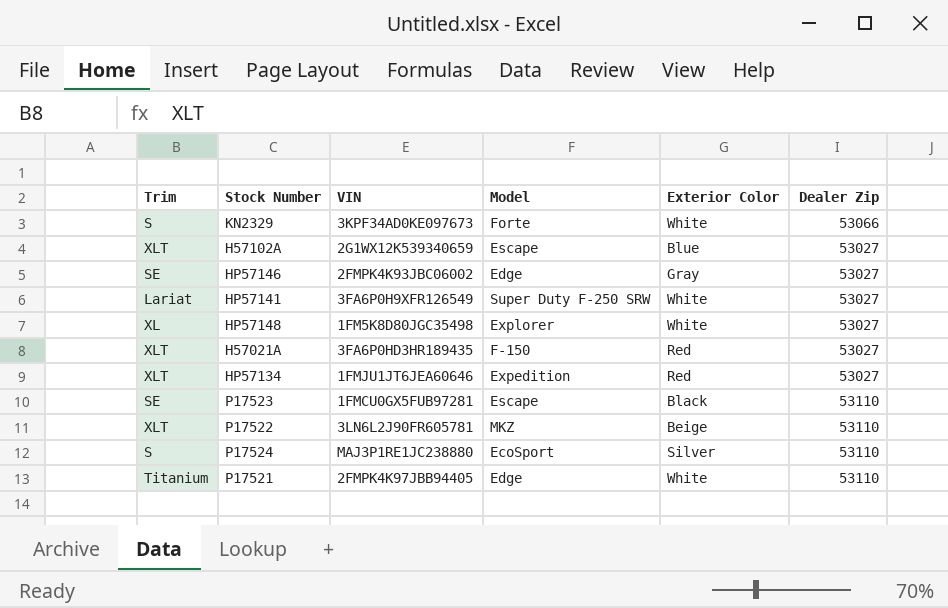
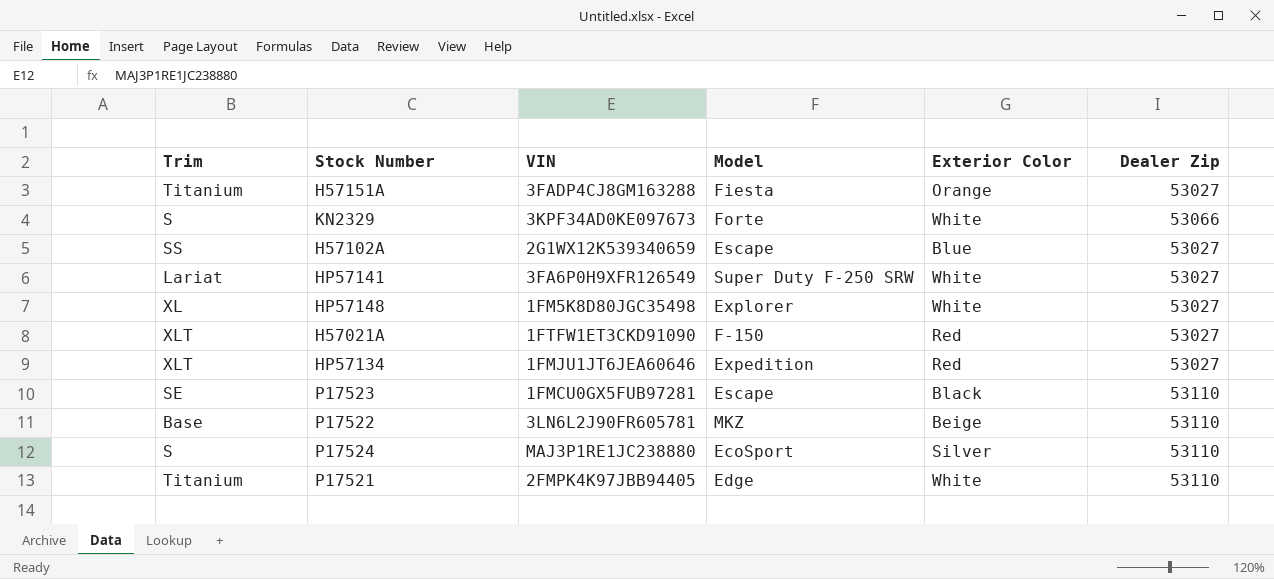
row HP57146: SE | 2FMPK4K93JBC06002 | Edge | Gray | 53027 -> none
row H57151A: none -> Titanium | 3FADP4CJ8GM163288 | Fiesta | Orange | 53027
H57102A | Trim: XLT -> SS
H57021A | VIN: 3FA6P0HD3HR189435 -> 1FTFW1ET3CKD91090
P17522 | Trim: XLT -> Base

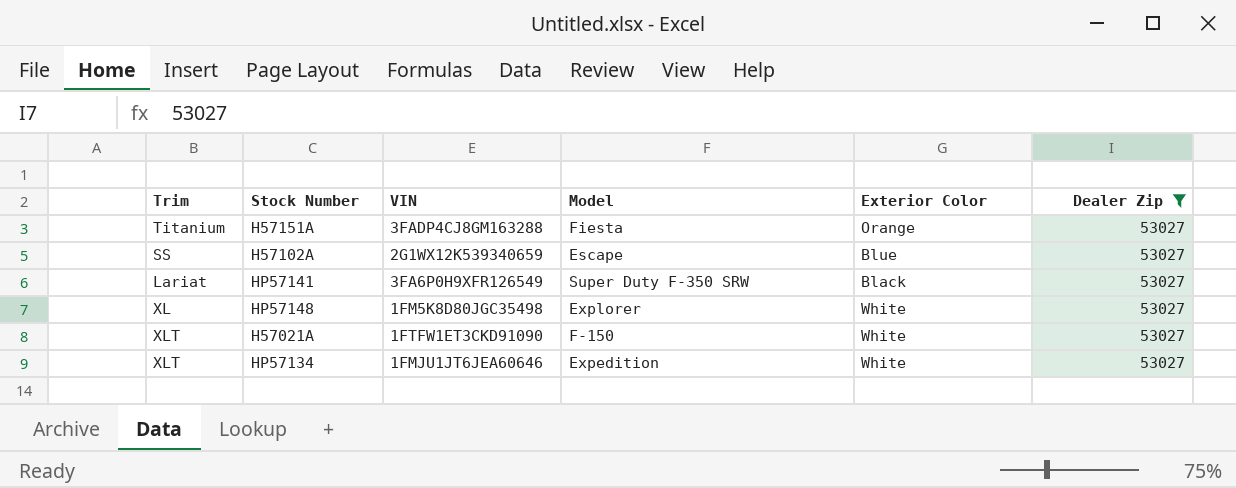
filter: none -> Dealer Zip = 53027
HP57141 | Model: Super Duty F-250 SRW -> Super Duty F-350 SRW
HP57141 | Exterior Color: White -> Black
H57021A | Exterior Color: Red -> White
HP57134 | Exterior Color: Red -> White

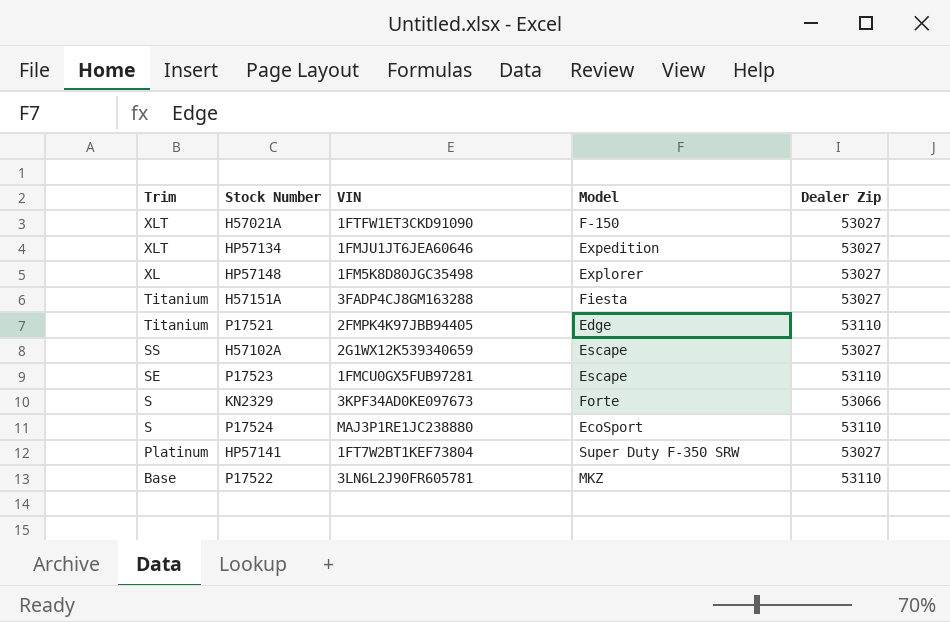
filter: Dealer Zip = 53027 -> none
row order: none -> Trim descending
column Exterior Color | position: 5 -> none
HP57141 | Trim: Lariat -> Platinum
HP57141 | VIN: 3FA6P0H9XFR126549 -> 1FT7W2BT1KEF73804

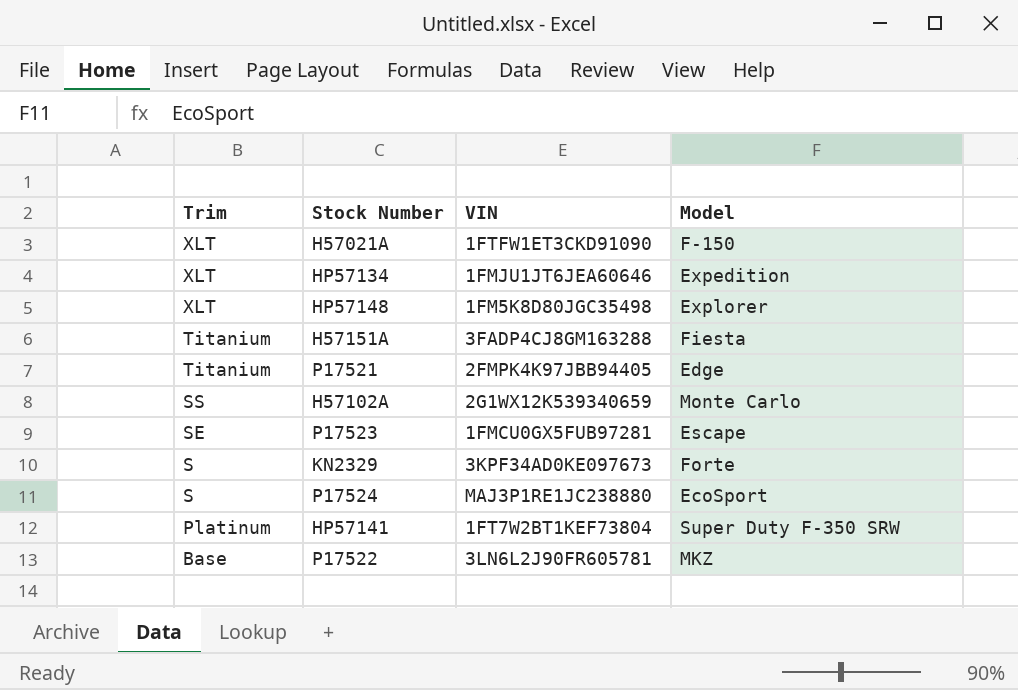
column Dealer Zip | position: 5 -> none
HP57148 | Trim: XL -> XLT
H57102A | Model: Escape -> Monte Carlo

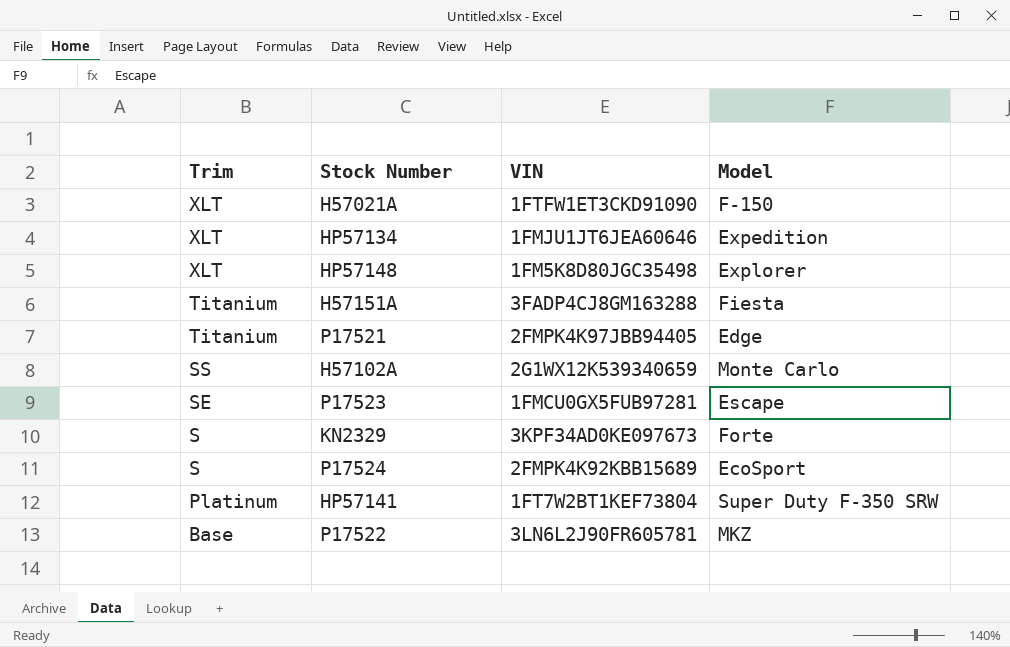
P17524 | VIN: MAJ3P1RE1JC238880 -> 2FMPK4K92KBB15689

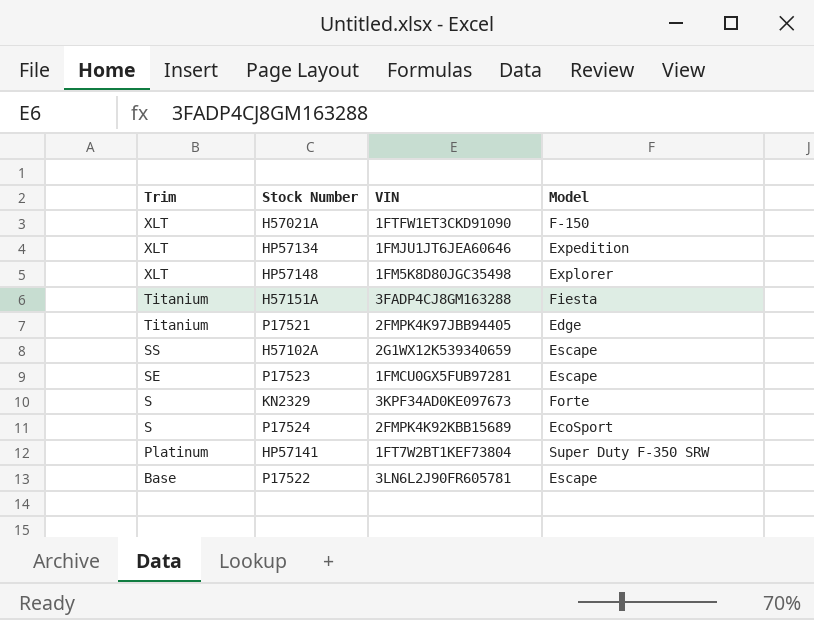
H57102A | Model: Monte Carlo -> Escape
P17522 | Model: MKZ -> Escape

